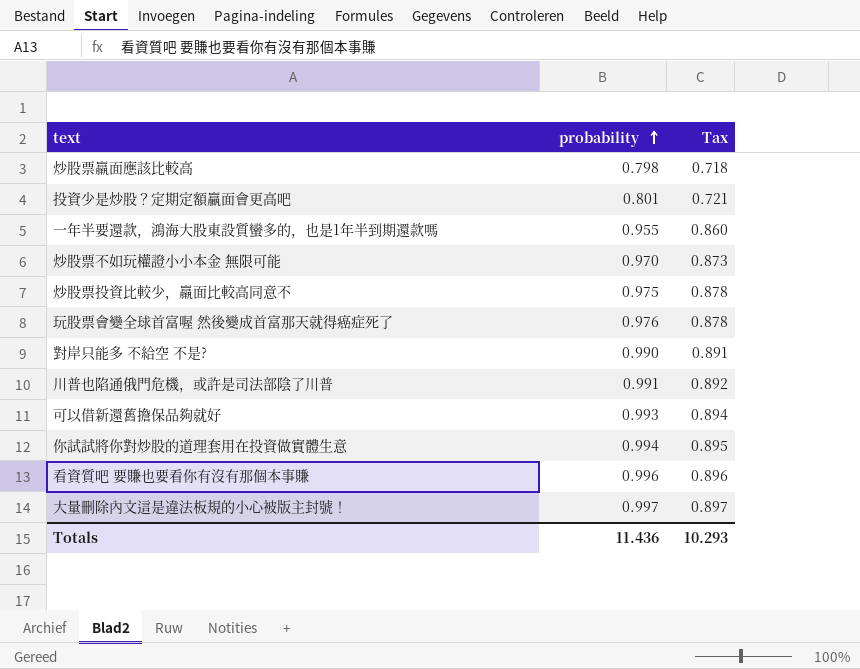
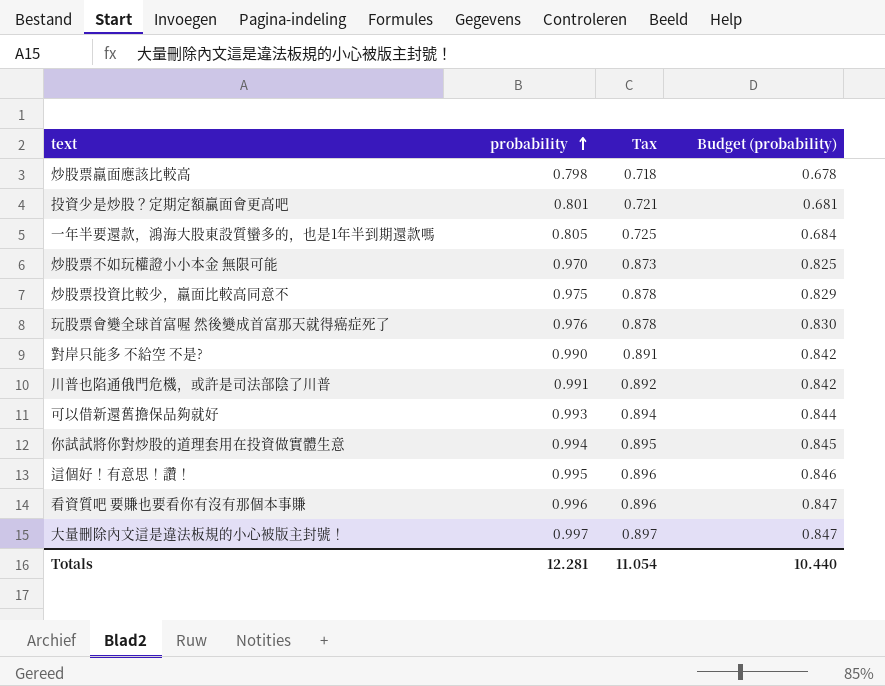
column Budget (probability) | formula: none -> [probability] * 0.85
一年半要還款，鴻海大股東設質蠻多的，也是1年半到期還款嗎 | probability: 0.955 -> 0.805
一年半要還款，鴻海大股東設質蠻多的，也是1年半到期還款嗎 | Tax: 0.860 -> 0.725
row 這個好！有意思！讚！: none -> 0.995 | 0.896 | 0.846
Totals | probability: 11.436 -> 12.281
Totals | Tax: 10.293 -> 11.054

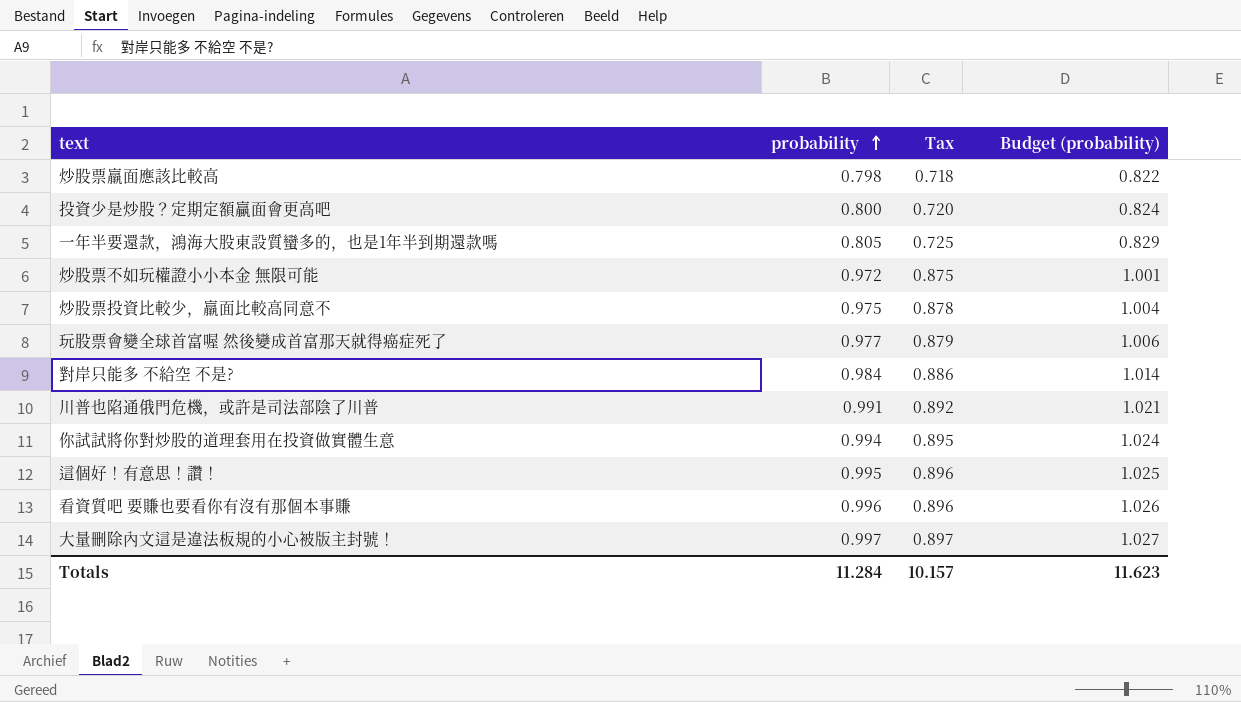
column Budget (probability) | formula: [probability] * 0.85 -> [probability] * 1.03
row 可以借新還舊擔保品夠就好: 0.993 | 0.894 | 0.844 -> none
投資少是炒股？定期定額贏面會更高吧 | probability: 0.801 -> 0.800
投資少是炒股？定期定額贏面會更高吧 | Tax: 0.721 -> 0.720
炒股票不如玩權證小小本金 無限可能 | probability: 0.970 -> 0.972
炒股票不如玩權證小小本金 無限可能 | Tax: 0.873 -> 0.875
玩股票會變全球首富喔 然後變成首富那天就得癌症死了 | probability: 0.976 -> 0.977
玩股票會變全球首富喔 然後變成首富那天就得癌症死了 | Tax: 0.878 -> 0.879
對岸只能多 不給空 不是? | probability: 0.990 -> 0.984
對岸只能多 不給空 不是? | Tax: 0.891 -> 0.886
Totals | probability: 12.281 -> 11.284
Totals | Tax: 11.054 -> 10.157
Totals | Budget (probability): 10.440 -> 11.623

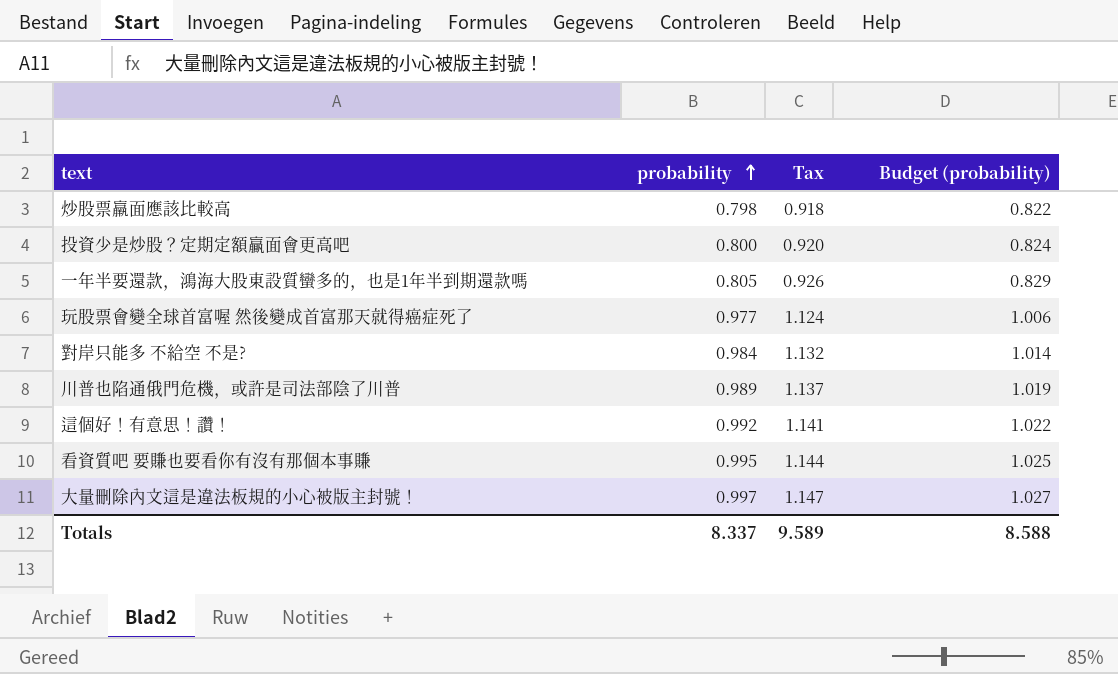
column Tax | formula: [probability] * 0.9 -> [probability] * 1.15
row 炒股票不如玩權證小小本金 無限可能: 0.972 | 0.875 | 1.001 -> none
row 炒股票投資比較少，羸面比較高同意不: 0.975 | 0.878 | 1.004 -> none
row 你試試將你對炒股的道理套用在投資做實體生意: 0.994 | 0.895 | 1.024 -> none
川普也陷通俄門危機，或許是司法部陰了川普 | probability: 0.991 -> 0.989
川普也陷通俄門危機，或許是司法部陰了川普 | Budget (probability): 1.021 -> 1.019
這個好！有意思！讚！ | probability: 0.995 -> 0.992
這個好！有意思！讚！ | Budget (probability): 1.025 -> 1.022
看資質吧 要賺也要看你有沒有那個本事賺 | probability: 0.996 -> 0.995
看資質吧 要賺也要看你有沒有那個本事賺 | Budget (probability): 1.026 -> 1.025
Totals | probability: 11.284 -> 8.337
Totals | Tax: 10.157 -> 9.589
Totals | Budget (probability): 11.623 -> 8.588

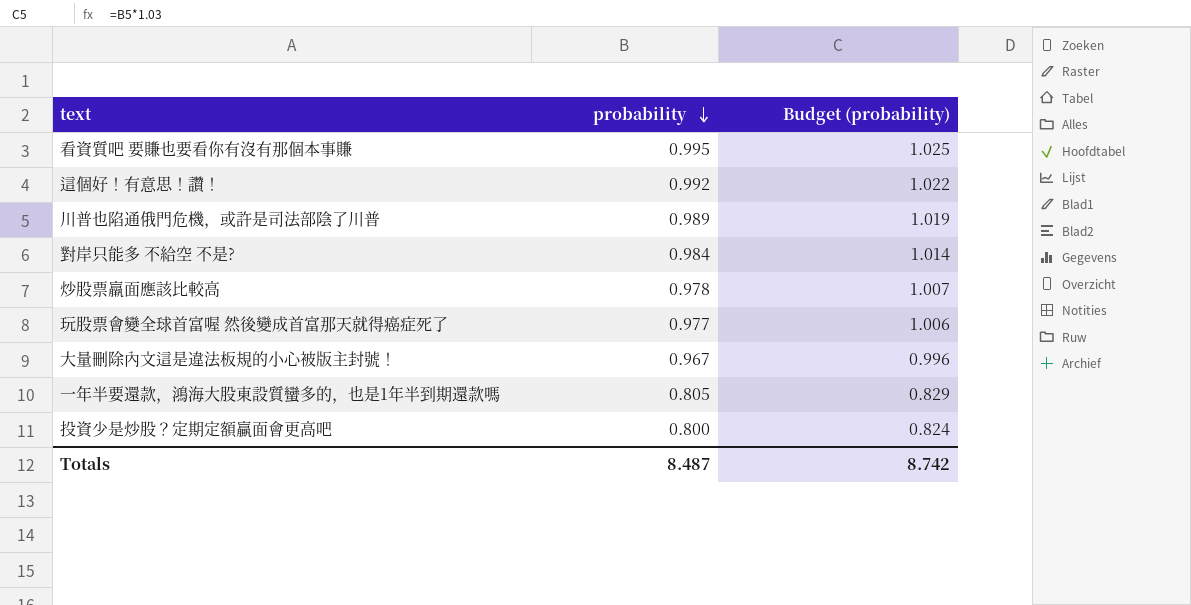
row order: probability ascending -> probability descending
column Tax | formula: [probability] * 1.15 -> none
炒股票羸面應該比較高 | probability: 0.798 -> 0.978
炒股票羸面應該比較高 | Budget (probability): 0.822 -> 1.007
大量刪除內文這是違法板規的小心被版主封號！ | probability: 0.997 -> 0.967
大量刪除內文這是違法板規的小心被版主封號！ | Budget (probability): 1.027 -> 0.996
Totals | probability: 8.337 -> 8.487
Totals | Budget (probability): 8.588 -> 8.742

